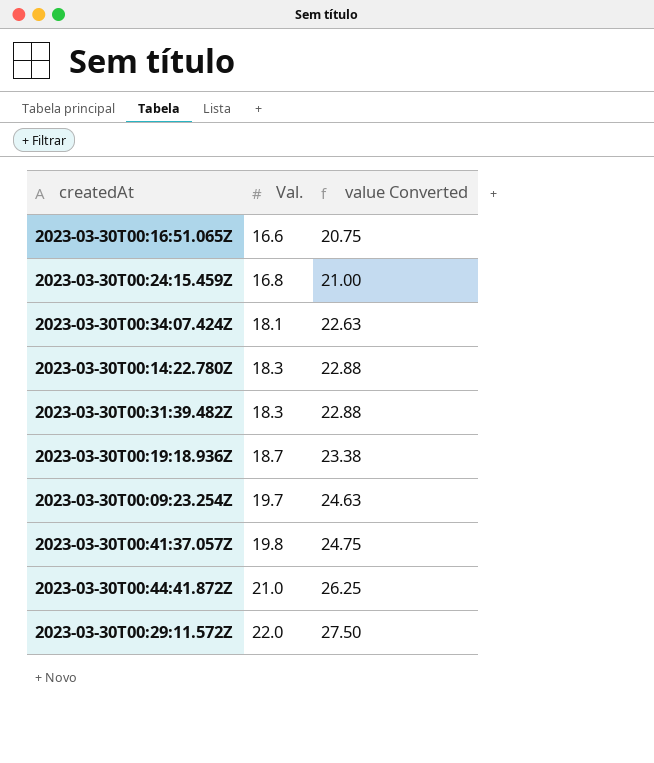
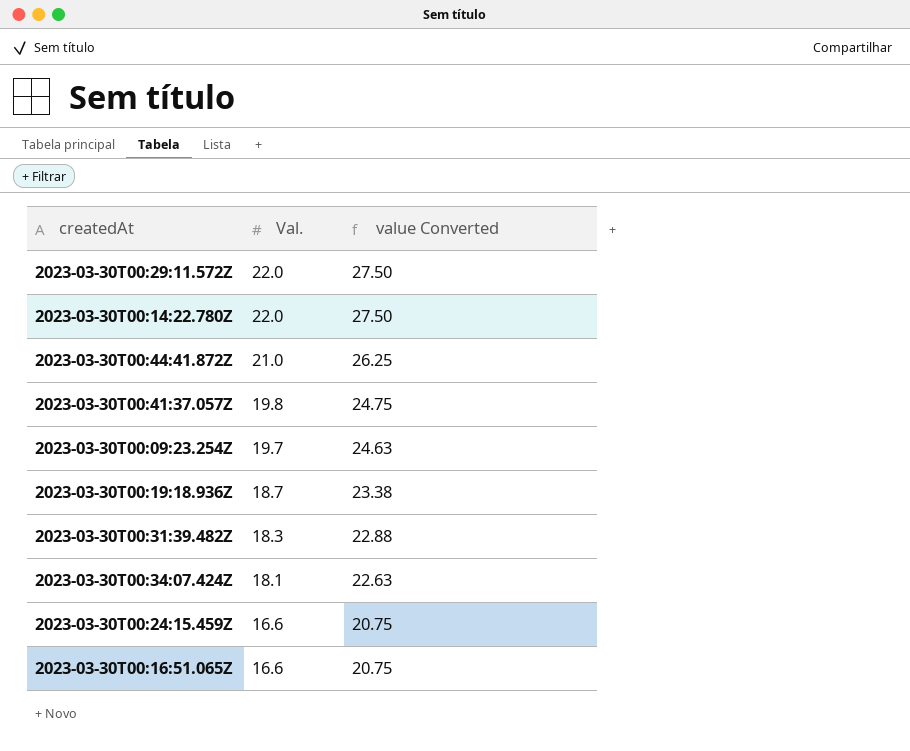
row order: Val. ascending -> Val. descending
2023-03-30T00:14:22.780Z | Val.: 18.3 -> 22.0
2023-03-30T00:14:22.780Z | value Converted: 22.88 -> 27.50
2023-03-30T00:24:15.459Z | Val.: 16.8 -> 16.6
2023-03-30T00:24:15.459Z | value Converted: 21.00 -> 20.75

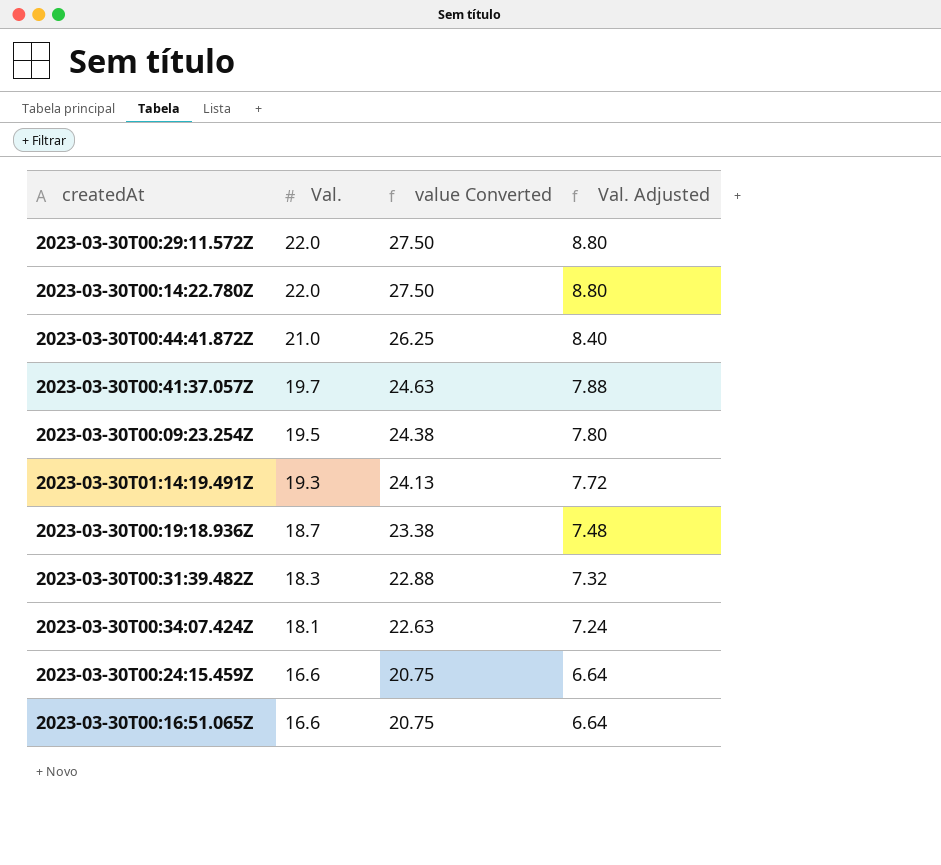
column Val. Adjusted | formula: none -> [Val.] * 0.4
2023-03-30T00:41:37.057Z | Val.: 19.8 -> 19.7
2023-03-30T00:41:37.057Z | value Converted: 24.75 -> 24.63
2023-03-30T00:09:23.254Z | Val.: 19.7 -> 19.5
2023-03-30T00:09:23.254Z | value Converted: 24.63 -> 24.38
row 2023-03-30T01:14:19.491Z: none -> 19.3 | 24.13 | 7.72

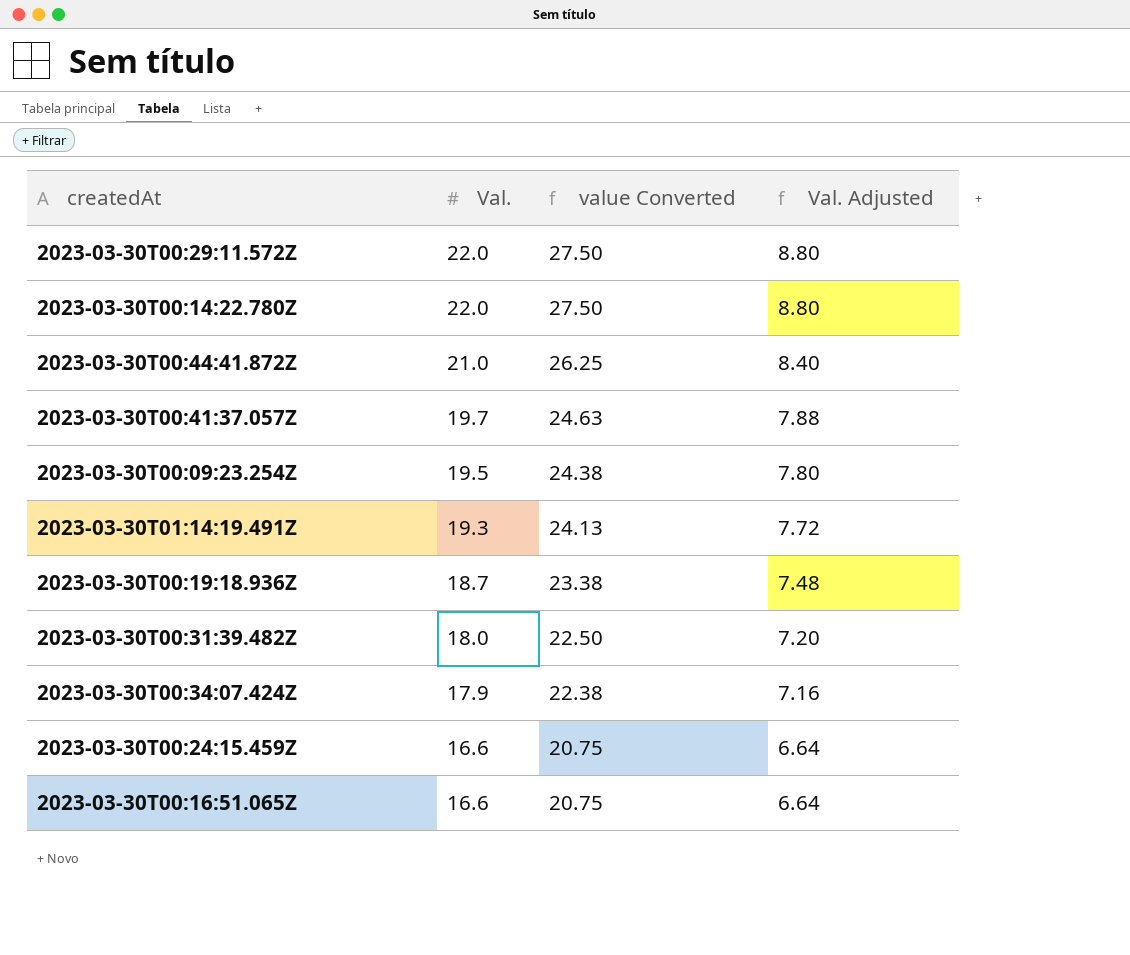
2023-03-30T00:31:39.482Z | Val.: 18.3 -> 18.0
2023-03-30T00:31:39.482Z | value Converted: 22.88 -> 22.50
2023-03-30T00:31:39.482Z | Val. Adjusted: 7.32 -> 7.20
2023-03-30T00:34:07.424Z | Val.: 18.1 -> 17.9
2023-03-30T00:34:07.424Z | value Converted: 22.63 -> 22.38
2023-03-30T00:34:07.424Z | Val. Adjusted: 7.24 -> 7.16

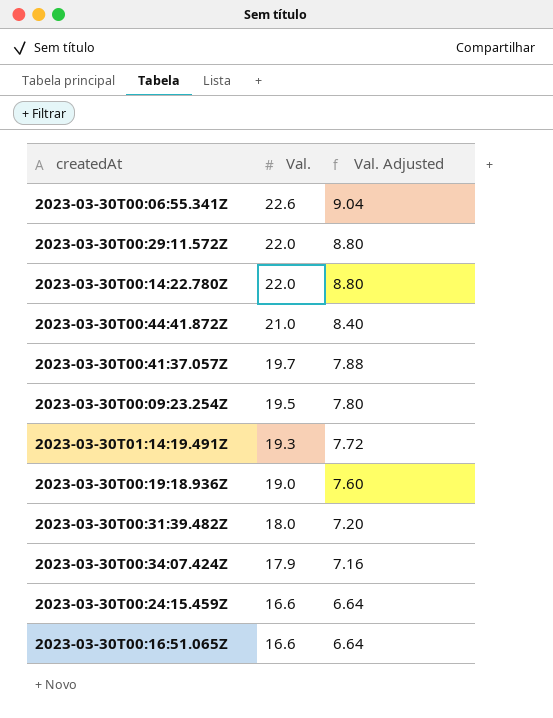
column value Converted | formula: [Val.] * 1.25 -> none
row 2023-03-30T00:06:55.341Z: none -> 22.6 | 9.04
2023-03-30T00:19:18.936Z | Val.: 18.7 -> 19.0
2023-03-30T00:19:18.936Z | Val. Adjusted: 7.48 -> 7.60

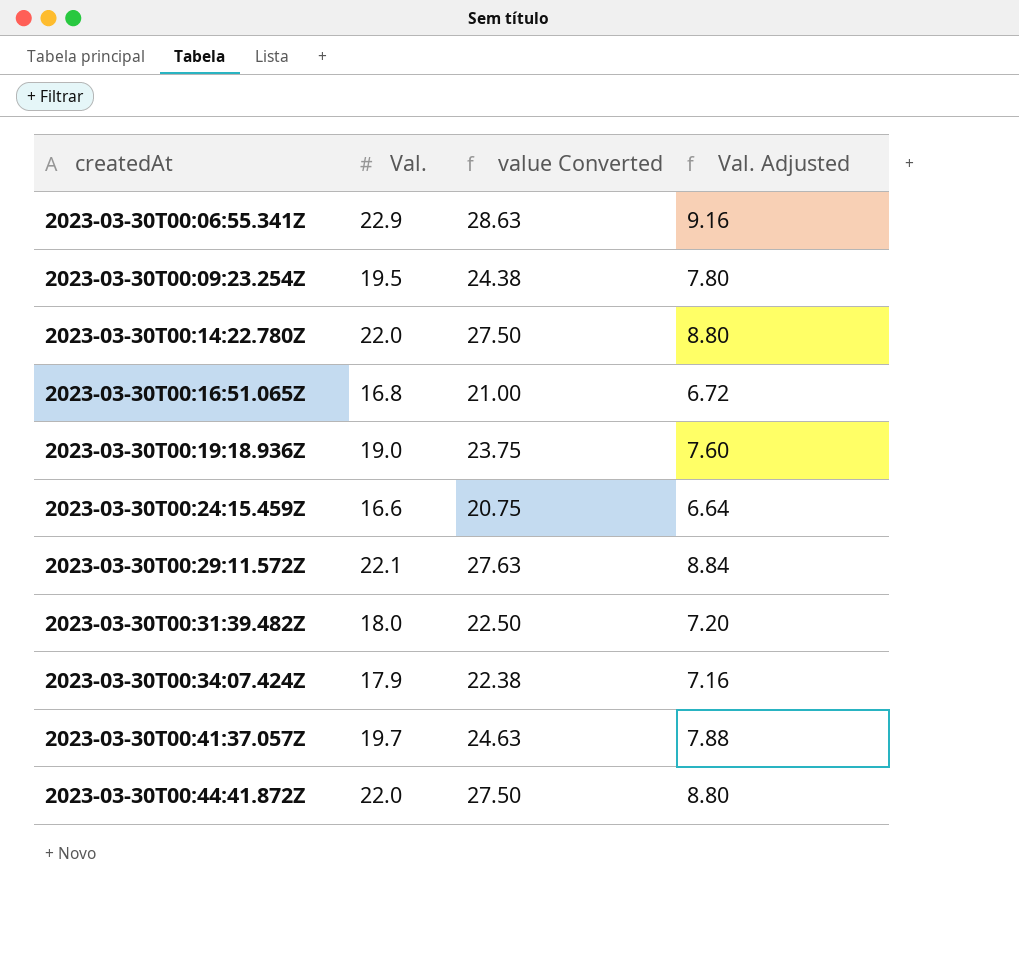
row order: Val. descending -> createdAt ascending
column value Converted | formula: none -> [Val.] * 1.25
row 2023-03-30T01:14:19.491Z: 19.3 | 7.72 -> none
2023-03-30T00:06:55.341Z | Val.: 22.6 -> 22.9
2023-03-30T00:06:55.341Z | Val. Adjusted: 9.04 -> 9.16
2023-03-30T00:16:51.065Z | Val.: 16.6 -> 16.8
2023-03-30T00:16:51.065Z | Val. Adjusted: 6.64 -> 6.72
2023-03-30T00:29:11.572Z | Val.: 22.0 -> 22.1
2023-03-30T00:29:11.572Z | Val. Adjusted: 8.80 -> 8.84
2023-03-30T00:44:41.872Z | Val.: 21.0 -> 22.0
2023-03-30T00:44:41.872Z | Val. Adjusted: 8.40 -> 8.80

